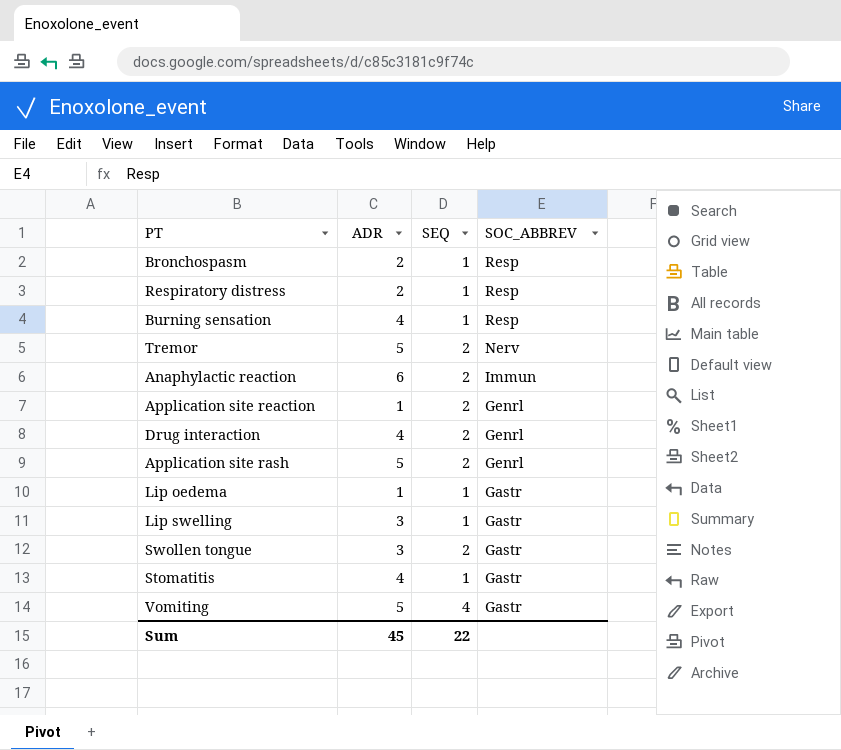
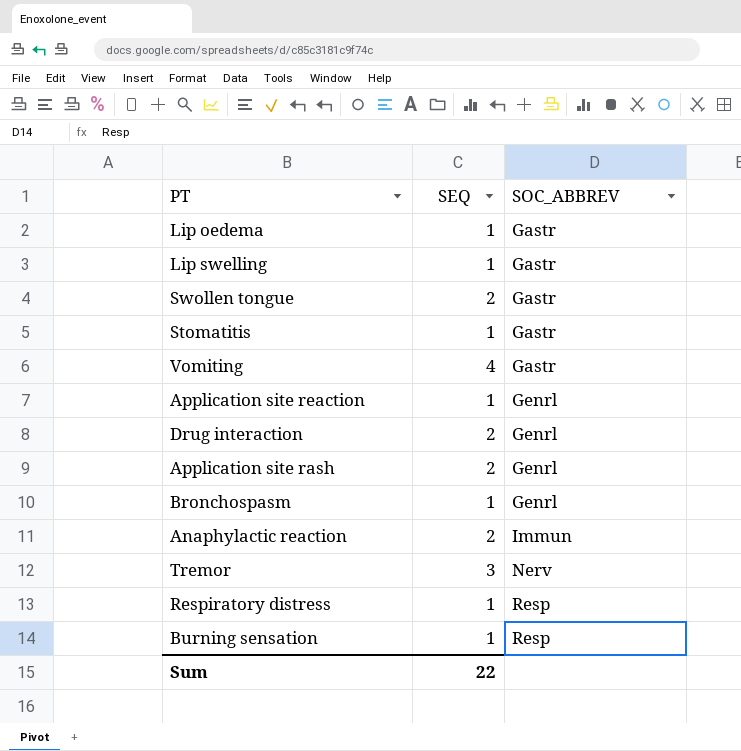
row order: SOC_ABBREV descending -> SOC_ABBREV ascending
column ADR | position: 2 -> none
Application site reaction | SEQ: 2 -> 1
Bronchospasm | SOC_ABBREV: Resp -> Genrl
Tremor | SEQ: 2 -> 3

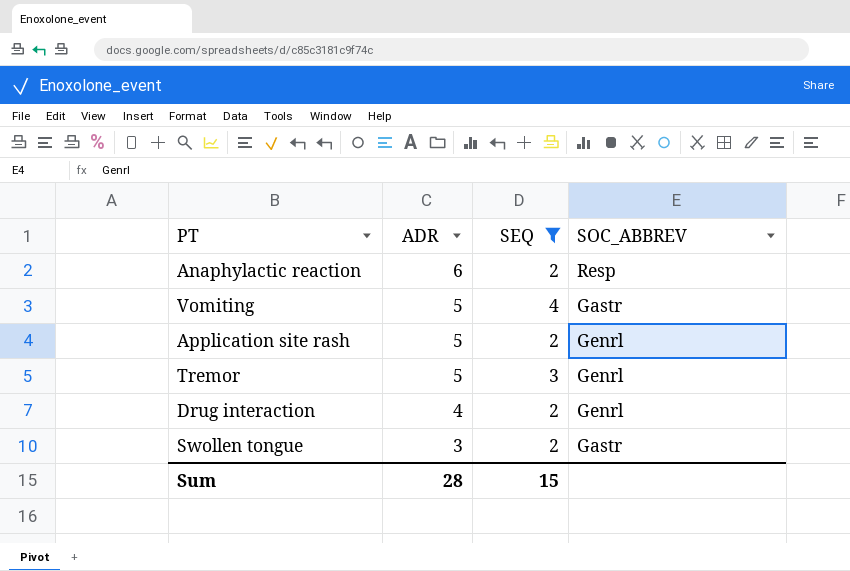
filter: none -> SEQ != 1
row order: SOC_ABBREV ascending -> ADR descending
column ADR | position: none -> 2
Anaphylactic reaction | SOC_ABBREV: Immun -> Resp
Tremor | SOC_ABBREV: Nerv -> Genrl
Sum | SEQ: 22 -> 15

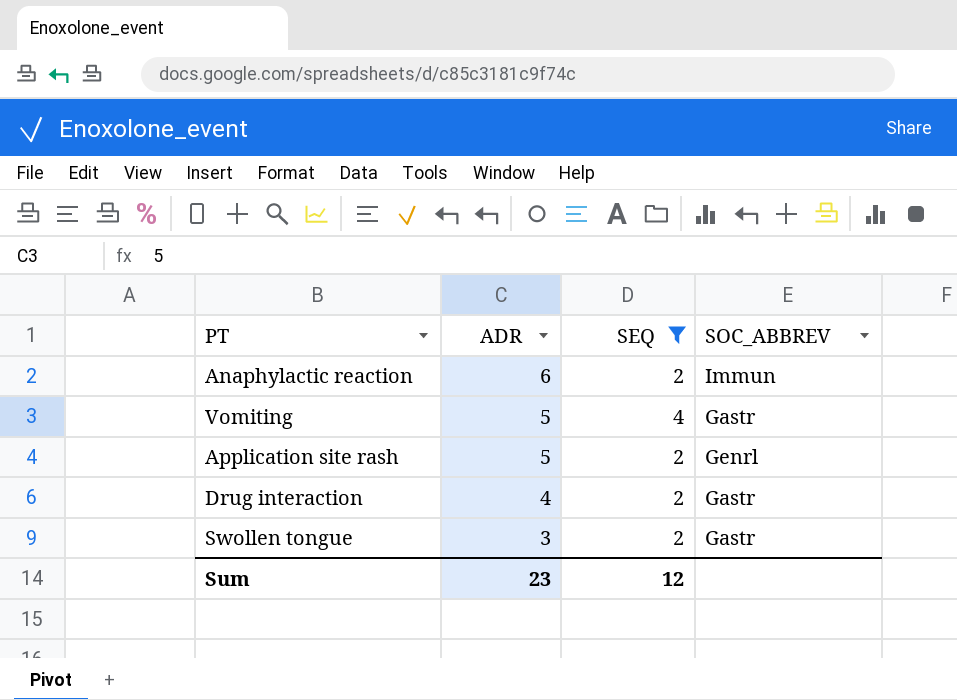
row Tremor: 5 | 3 | Genrl -> none
Anaphylactic reaction | SOC_ABBREV: Resp -> Immun
Drug interaction | SOC_ABBREV: Genrl -> Gastr
Sum | ADR: 28 -> 23
Sum | SEQ: 15 -> 12

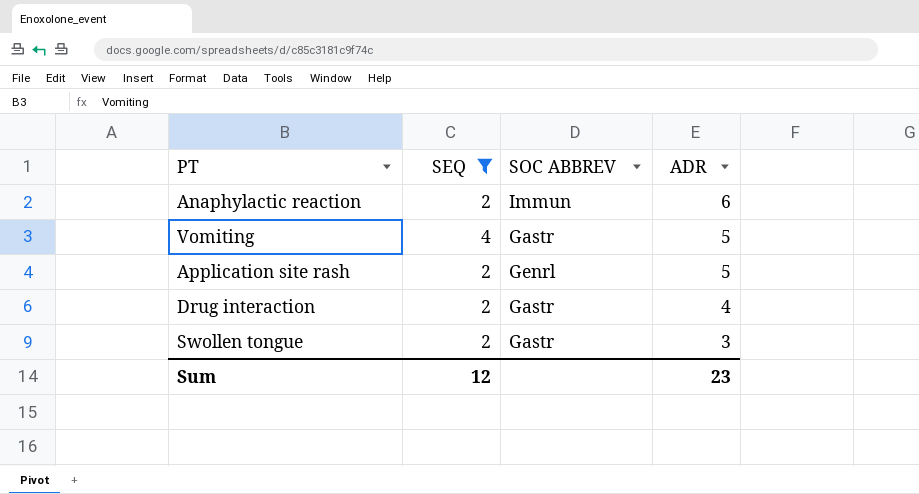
column name: SOC_ABBREV -> SOC ABBREV
column ADR | position: 2 -> 4

